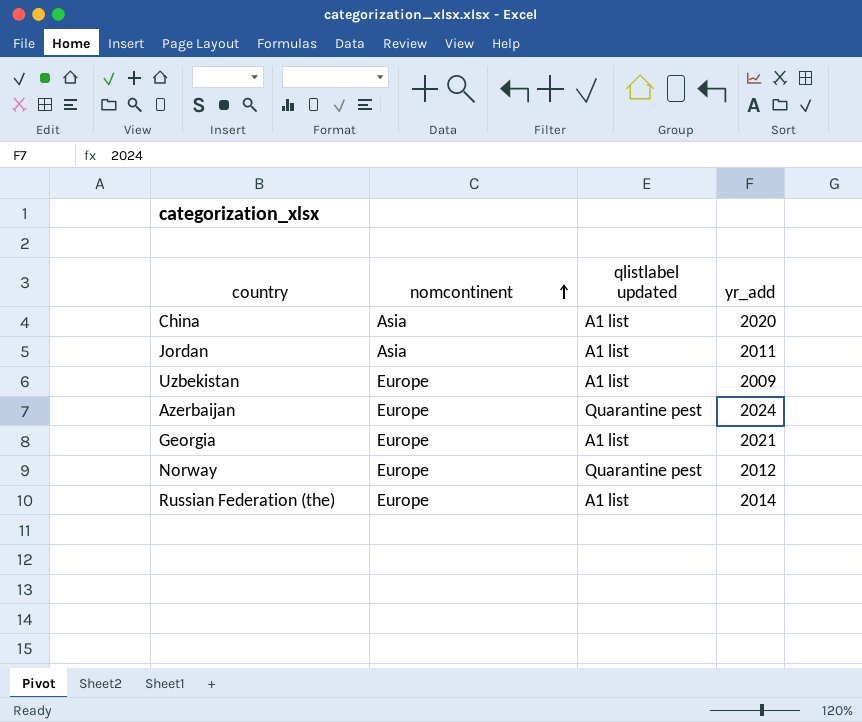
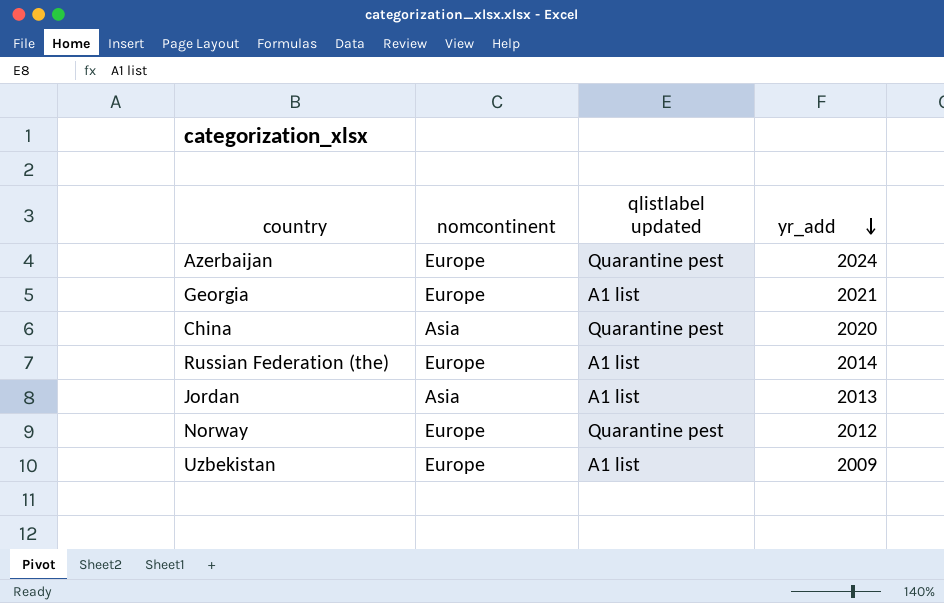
row order: nomcontinent ascending -> yr_add descending
China | qlistlabel updated: A1 list -> Quarantine pest
Jordan | yr_add: 2011 -> 2013

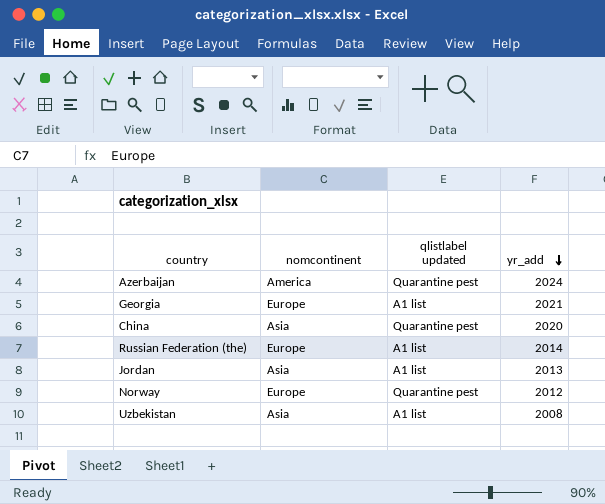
Azerbaijan | nomcontinent: Europe -> America
Uzbekistan | nomcontinent: Europe -> Asia
Uzbekistan | yr_add: 2009 -> 2008

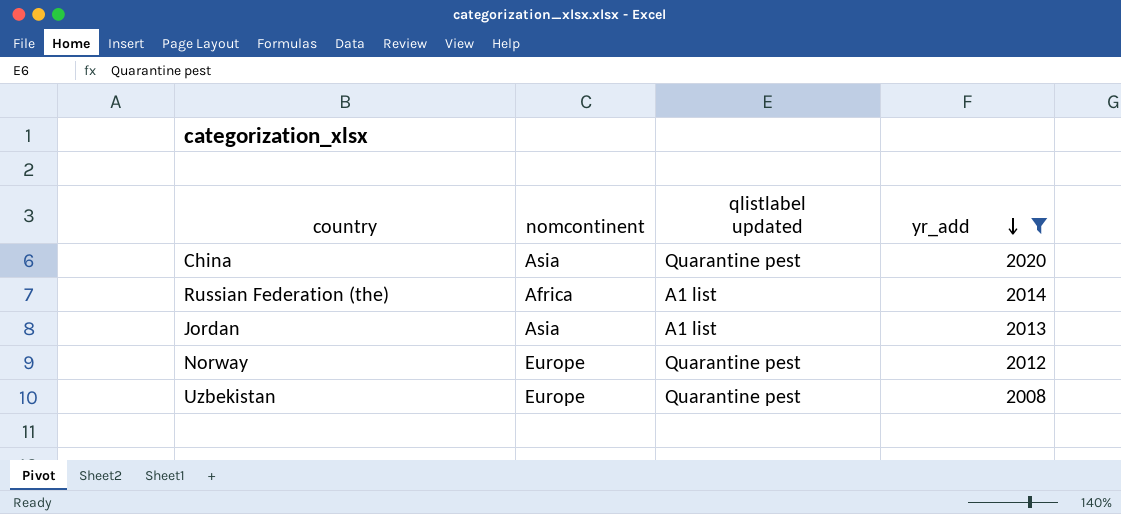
filter: none -> yr_add <= 2020
Russian Federation (the) | nomcontinent: Europe -> Africa
Uzbekistan | nomcontinent: Asia -> Europe
Uzbekistan | qlistlabel updated: A1 list -> Quarantine pest

